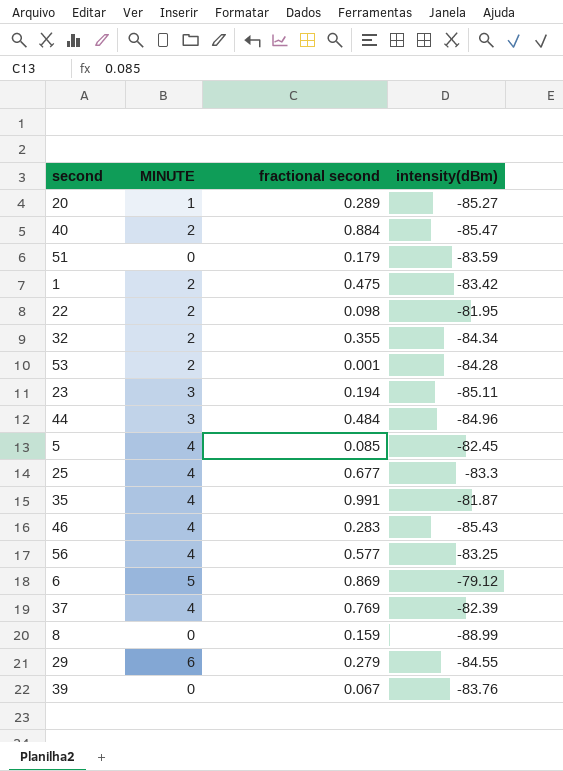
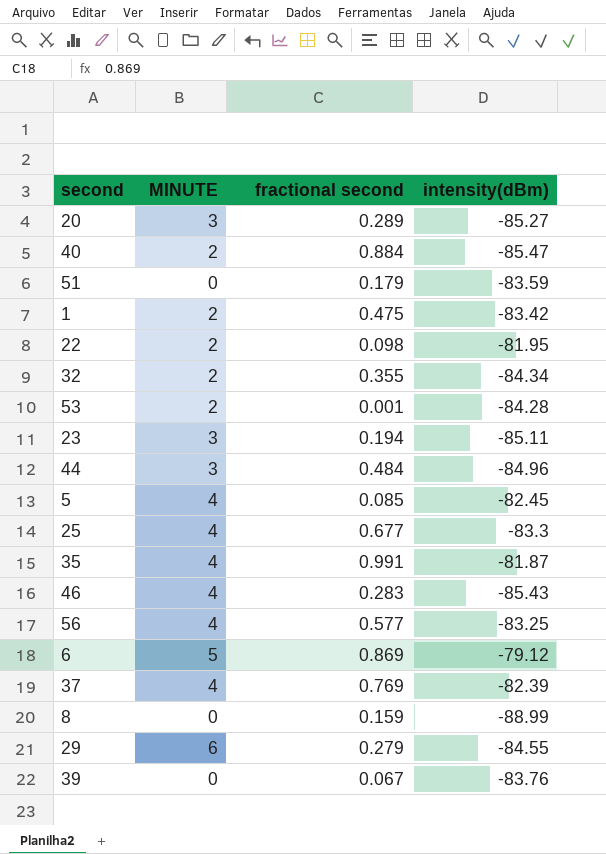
20 | MINUTE: 1 -> 3

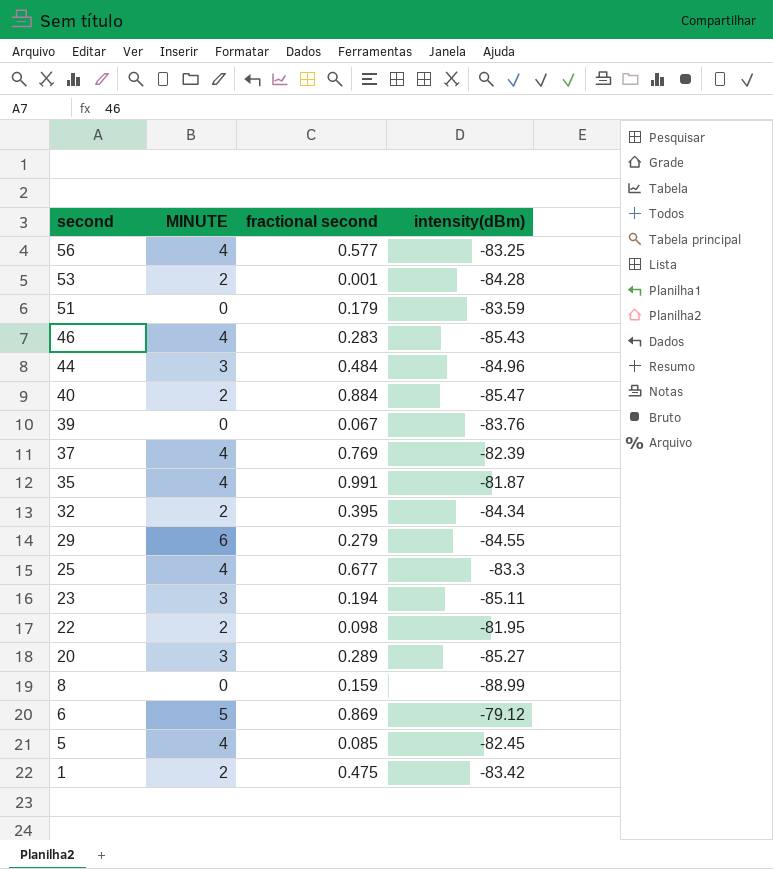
row order: none -> second descending
32 | fractional second: 0.355 -> 0.395

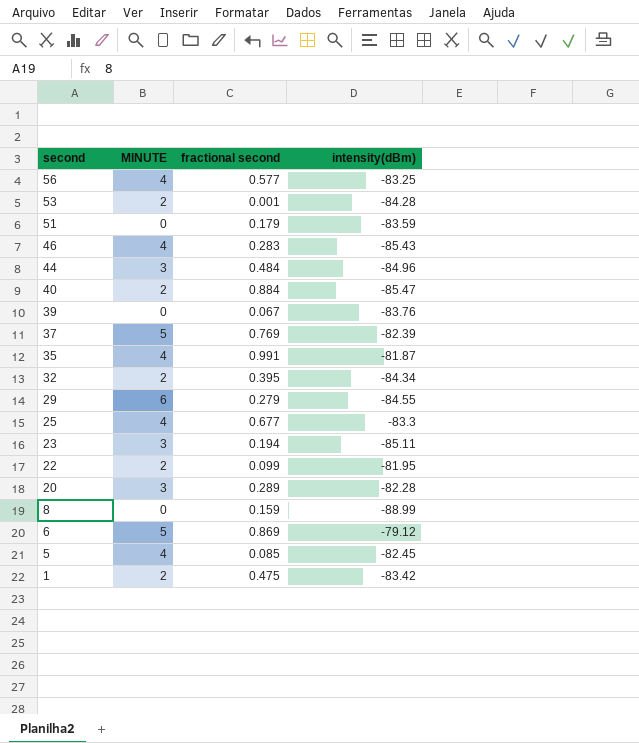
37 | MINUTE: 4 -> 5
22 | fractional second: 0.098 -> 0.099
20 | intensity(dBm): -85.27 -> -82.28

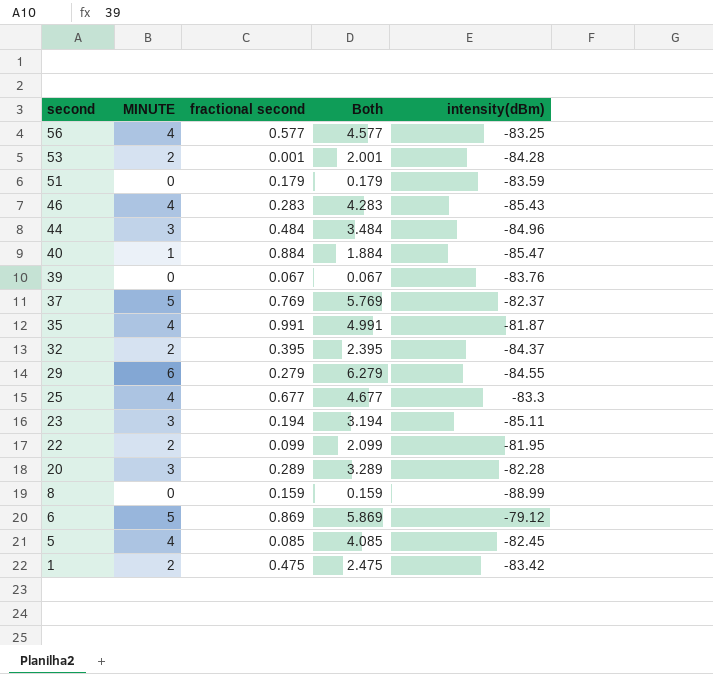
column Both | formula: none -> [MINUTE] + [fractional second]
40 | MINUTE: 2 -> 1
37 | intensity(dBm): -82.39 -> -82.37
32 | intensity(dBm): -84.34 -> -84.37

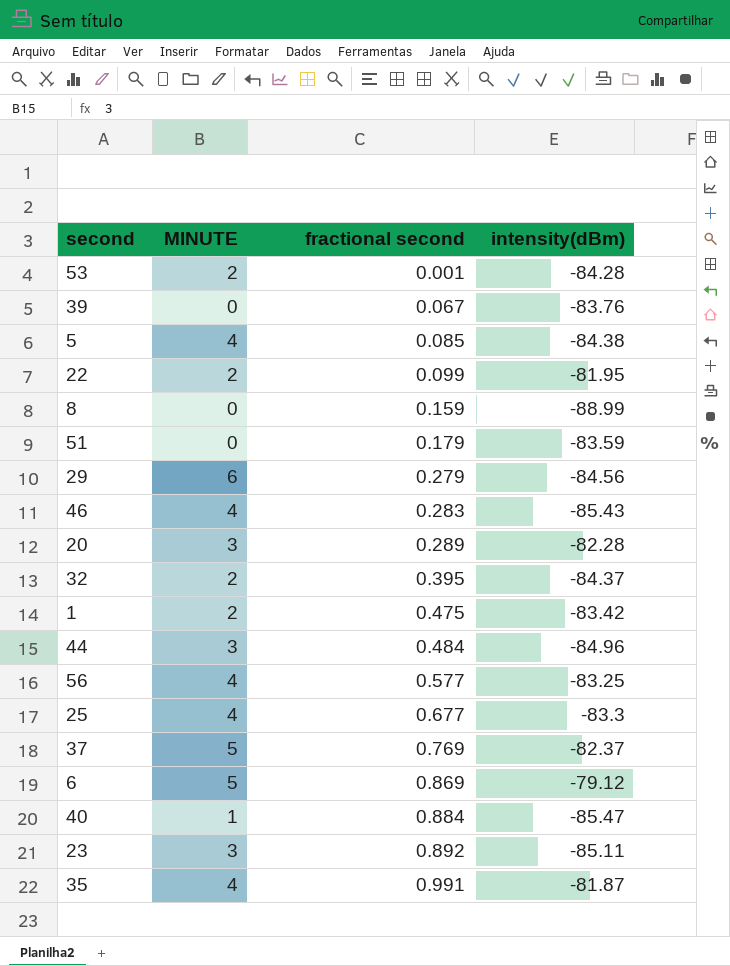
row order: second descending -> fractional second ascending
column Both | formula: [MINUTE] + [fractional second] -> none
5 | intensity(dBm): -82.45 -> -84.38
29 | intensity(dBm): -84.55 -> -84.56
23 | fractional second: 0.194 -> 0.892

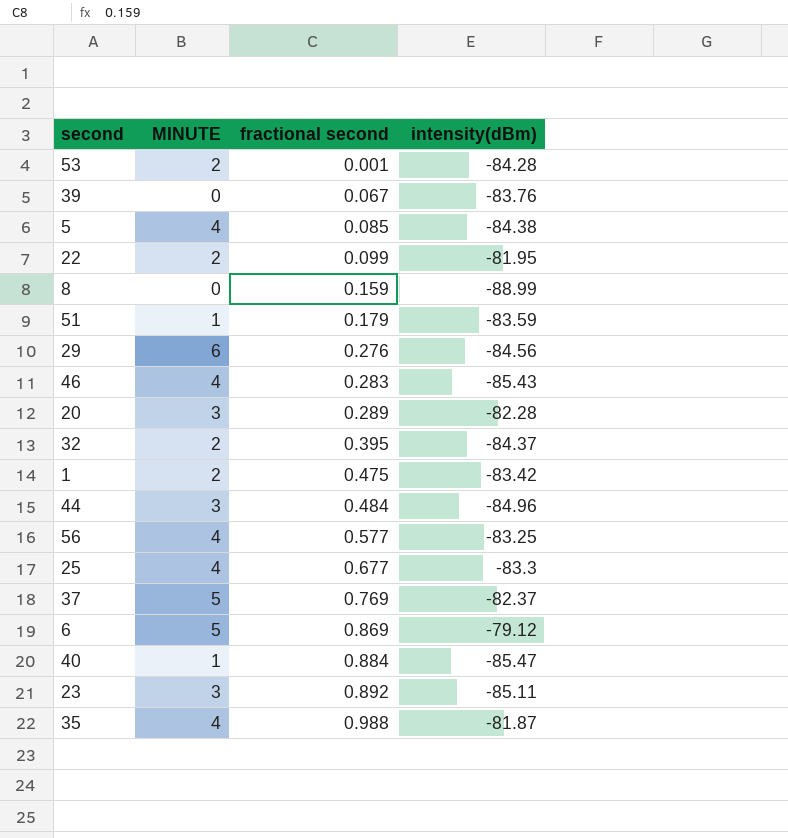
51 | MINUTE: 0 -> 1
29 | fractional second: 0.279 -> 0.276
35 | fractional second: 0.991 -> 0.988

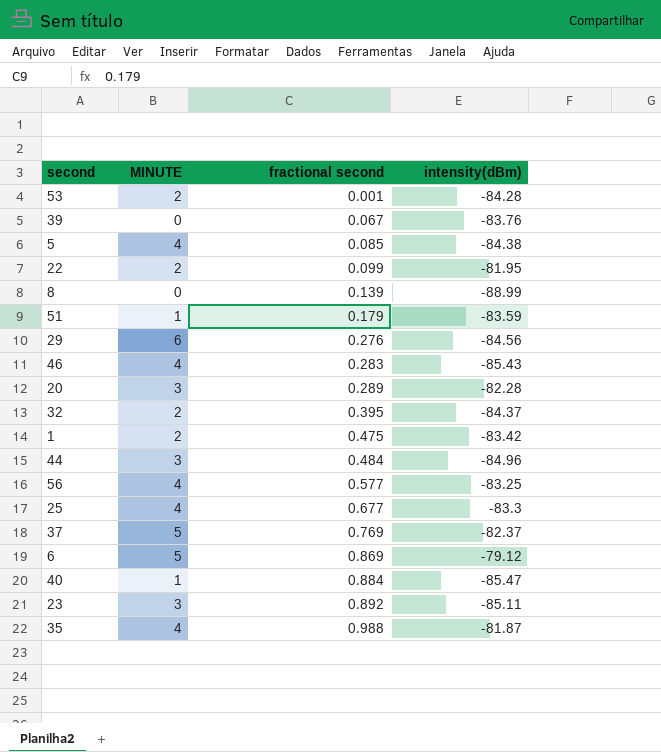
8 | fractional second: 0.159 -> 0.139

